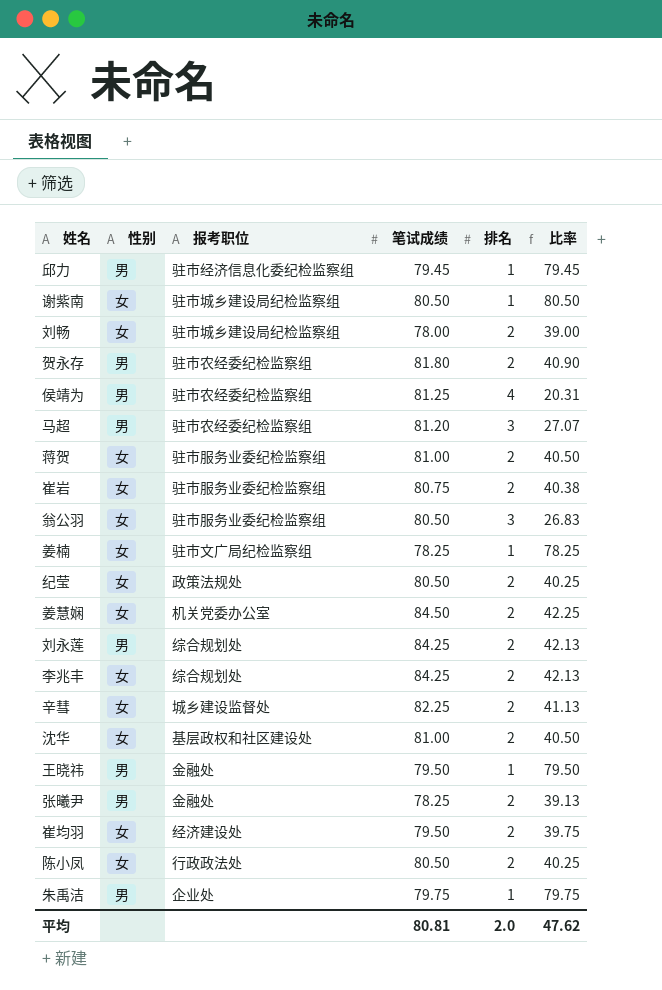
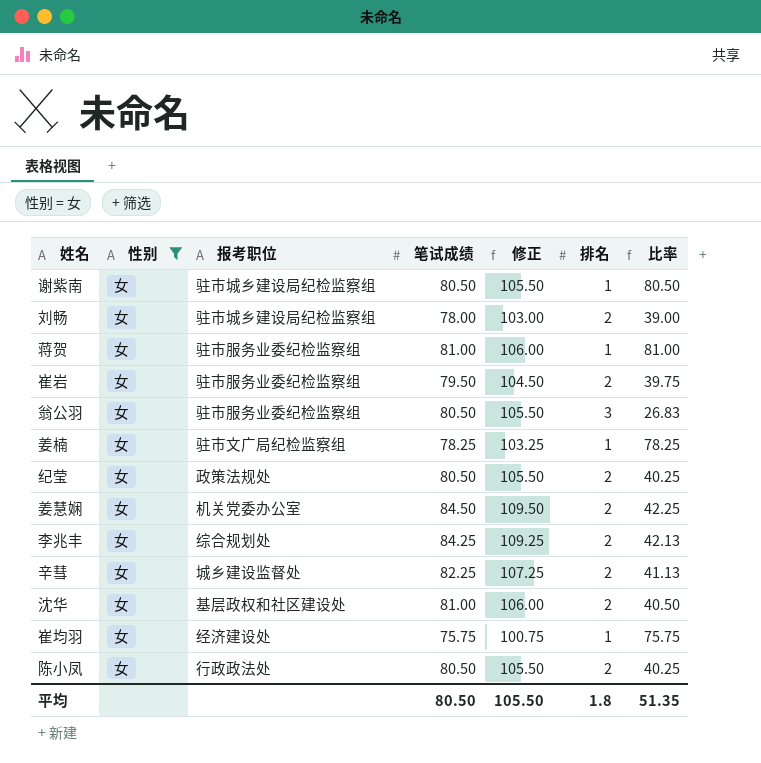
filter: none -> 性别 = 女
column 修正 | formula: none -> [笔试成绩] + 25
蒋贺 | 排名: 2 -> 1
蒋贺 | 比率: 40.50 -> 81.00
崔岩 | 笔试成绩: 80.75 -> 79.50
崔岩 | 比率: 40.38 -> 39.75
崔均羽 | 笔试成绩: 79.50 -> 75.75
崔均羽 | 排名: 2 -> 1
崔均羽 | 比率: 39.75 -> 75.75
平均 | 笔试成绩: 80.81 -> 80.50
平均 | 排名: 2.0 -> 1.8
平均 | 比率: 47.62 -> 51.35

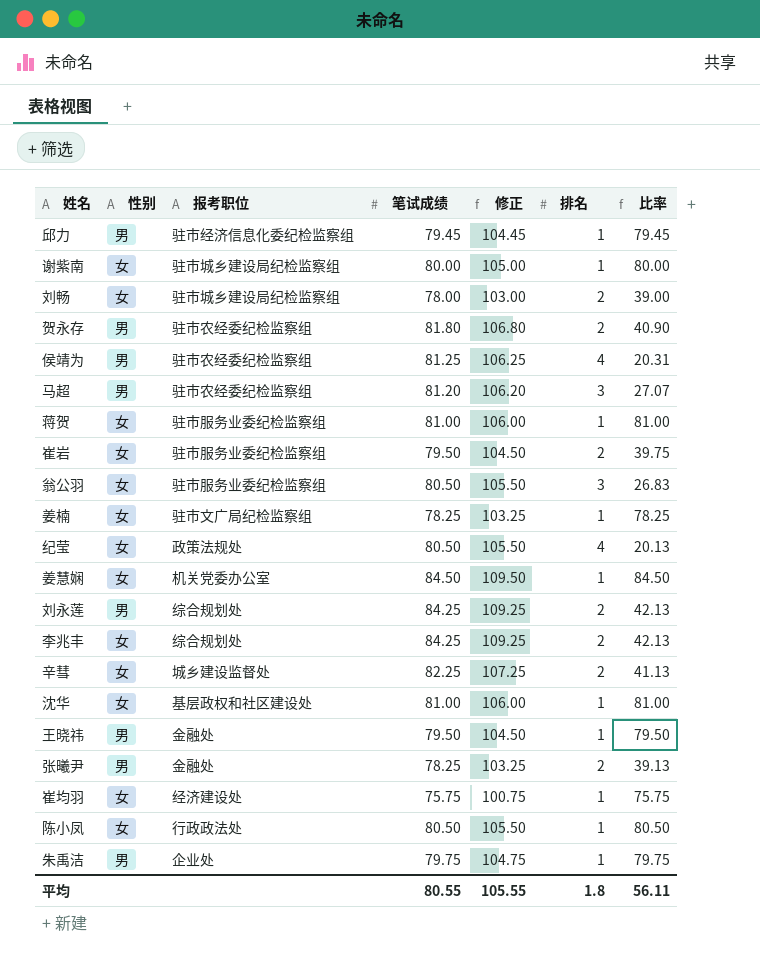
filter: 性别 = 女 -> none
谢紫南 | 笔试成绩: 80.50 -> 80.00
谢紫南 | 修正: 105.50 -> 105.00
谢紫南 | 比率: 80.50 -> 80.00
纪莹 | 排名: 2 -> 4
纪莹 | 比率: 40.25 -> 20.13
姜慧娴 | 排名: 2 -> 1
姜慧娴 | 比率: 42.25 -> 84.50
沈华 | 排名: 2 -> 1
沈华 | 比率: 40.50 -> 81.00
陈小凤 | 排名: 2 -> 1
陈小凤 | 比率: 40.25 -> 80.50
平均 | 笔试成绩: 80.50 -> 80.55
平均 | 修正: 105.50 -> 105.55
平均 | 比率: 51.35 -> 56.11

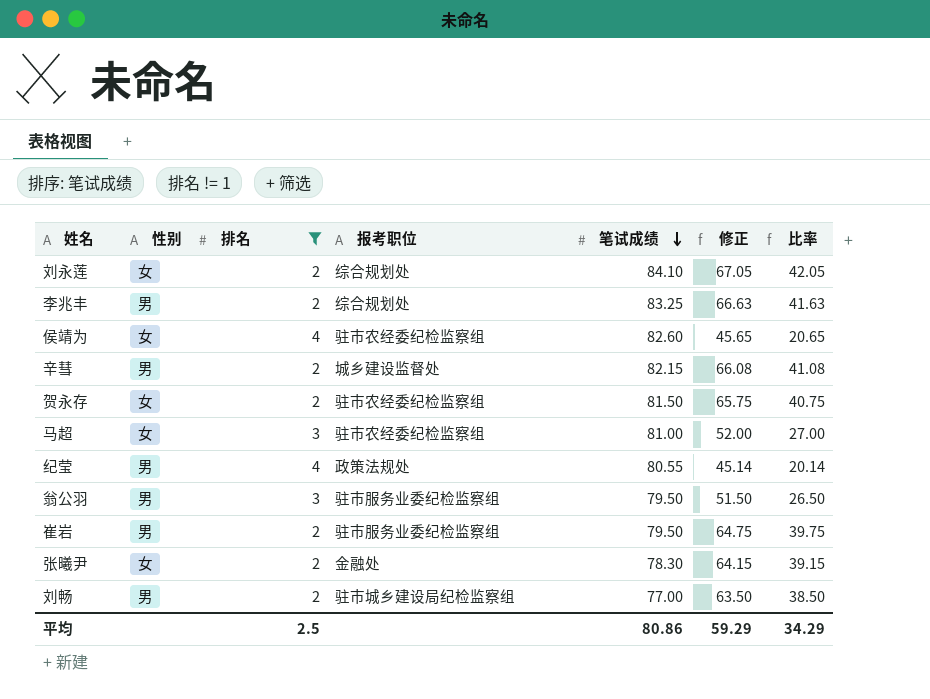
filter: none -> 排名 != 1
row order: none -> 笔试成绩 descending
column 排名 | position: 6 -> 3
column 修正 | formula: [笔试成绩] + 25 -> [比率] + 25
刘永莲 | 性别: 男 -> 女
刘永莲 | 笔试成绩: 84.25 -> 84.10
刘永莲 | 比率: 42.13 -> 42.05
李兆丰 | 性别: 女 -> 男
李兆丰 | 笔试成绩: 84.25 -> 83.25
李兆丰 | 比率: 42.13 -> 41.63
侯靖为 | 性别: 男 -> 女
侯靖为 | 笔试成绩: 81.25 -> 82.60
侯靖为 | 比率: 20.31 -> 20.65
辛彗 | 性别: 女 -> 男
辛彗 | 笔试成绩: 82.25 -> 82.15
辛彗 | 比率: 41.13 -> 41.08
贺永存 | 性别: 男 -> 女
贺永存 | 笔试成绩: 81.80 -> 81.50
贺永存 | 比率: 40.90 -> 40.75
马超 | 性别: 男 -> 女
马超 | 笔试成绩: 81.20 -> 81.00
马超 | 比率: 27.07 -> 27.00
纪莹 | 性别: 女 -> 男
纪莹 | 笔试成绩: 80.50 -> 80.55
纪莹 | 比率: 20.13 -> 20.14
翁公羽 | 性别: 女 -> 男
翁公羽 | 笔试成绩: 80.50 -> 79.50
翁公羽 | 比率: 26.83 -> 26.50
崔岩 | 性别: 女 -> 男
张曦尹 | 性别: 男 -> 女
张曦尹 | 笔试成绩: 78.25 -> 78.30
张曦尹 | 比率: 39.13 -> 39.15
刘畅 | 性别: 女 -> 男
刘畅 | 笔试成绩: 78.00 -> 77.00
刘畅 | 比率: 39.00 -> 38.50
平均 | 排名: 1.8 -> 2.5
平均 | 笔试成绩: 80.55 -> 80.86
平均 | 修正: 105.55 -> 59.29
平均 | 比率: 56.11 -> 34.29

